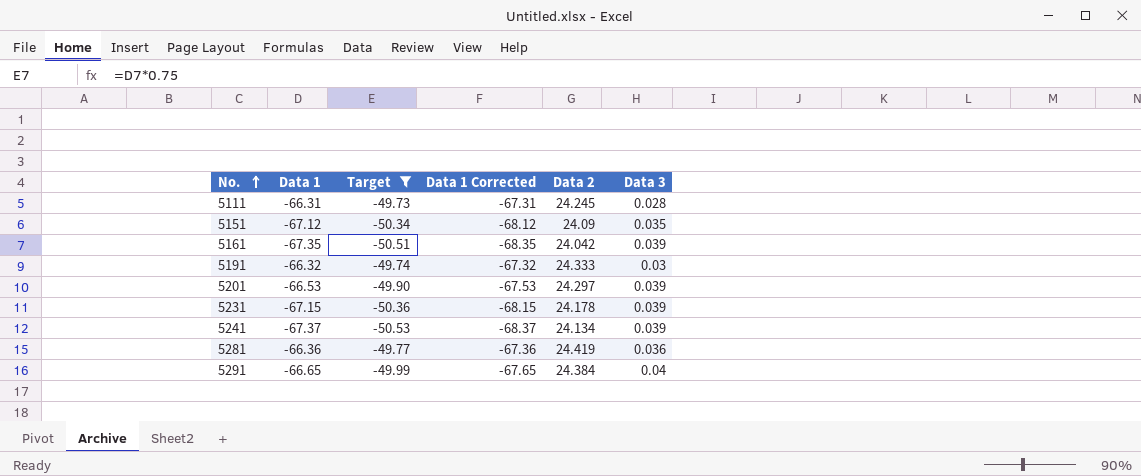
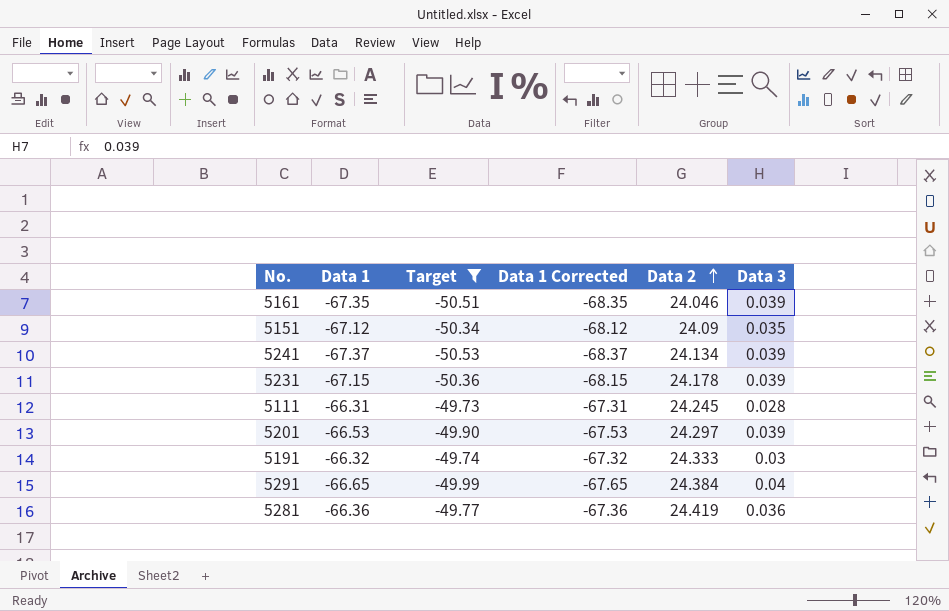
row order: No. ascending -> Data 2 ascending
5161 | Data 2: 24.042 -> 24.046

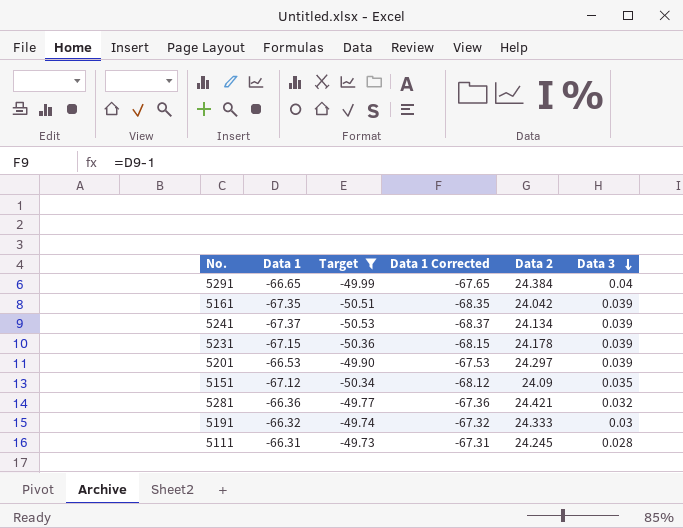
row order: Data 2 ascending -> Data 3 descending
5161 | Data 2: 24.046 -> 24.042
5281 | Data 2: 24.419 -> 24.421
5281 | Data 3: 0.036 -> 0.032

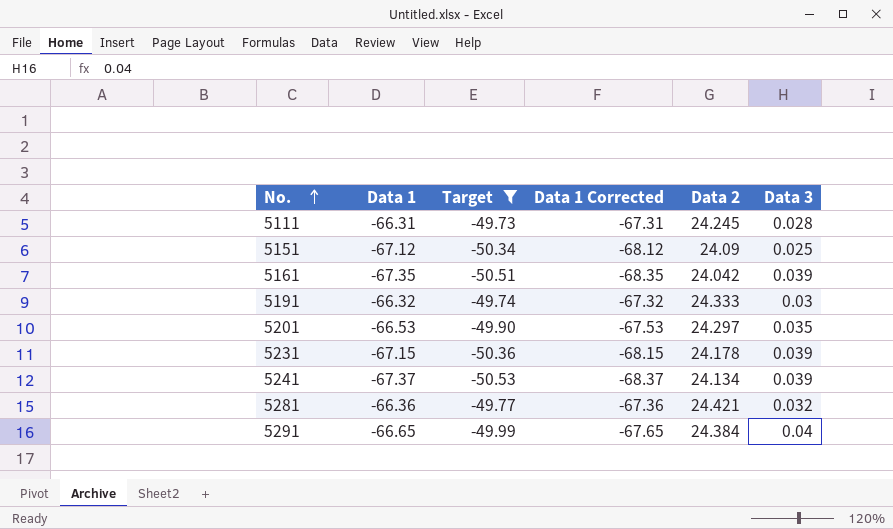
row order: Data 3 descending -> No. ascending
5151 | Data 3: 0.035 -> 0.025
5201 | Data 3: 0.039 -> 0.035

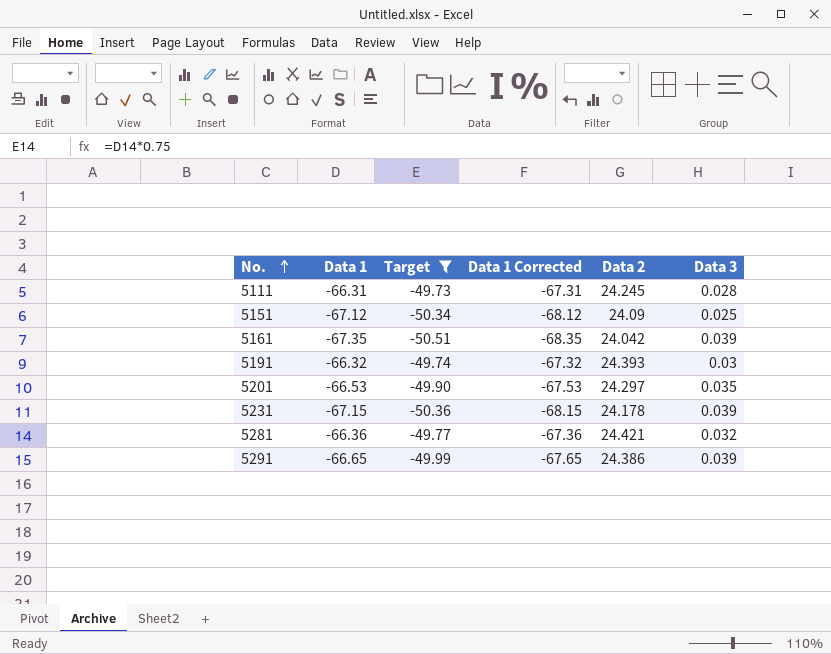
row 5241: -67.37 | -50.53 | -68.37 | 24.134 | 0.039 -> none
5191 | Data 2: 24.333 -> 24.393
5291 | Data 2: 24.384 -> 24.386
5291 | Data 3: 0.04 -> 0.039

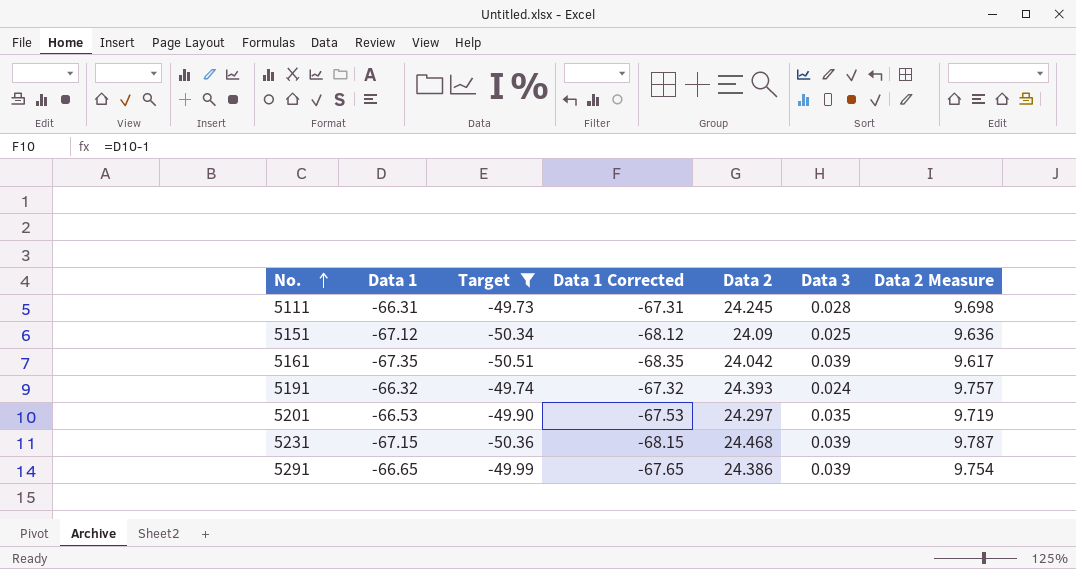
column Data 2 Measure | formula: none -> [Data 2] * 0.4
row 5281: -66.36 | -49.77 | -67.36 | 24.421 | 0.032 -> none
5191 | Data 3: 0.03 -> 0.024
5231 | Data 2: 24.178 -> 24.468

